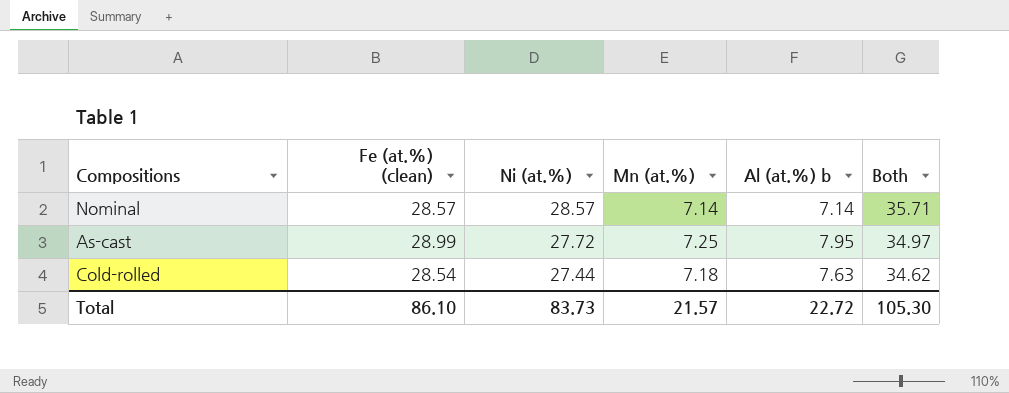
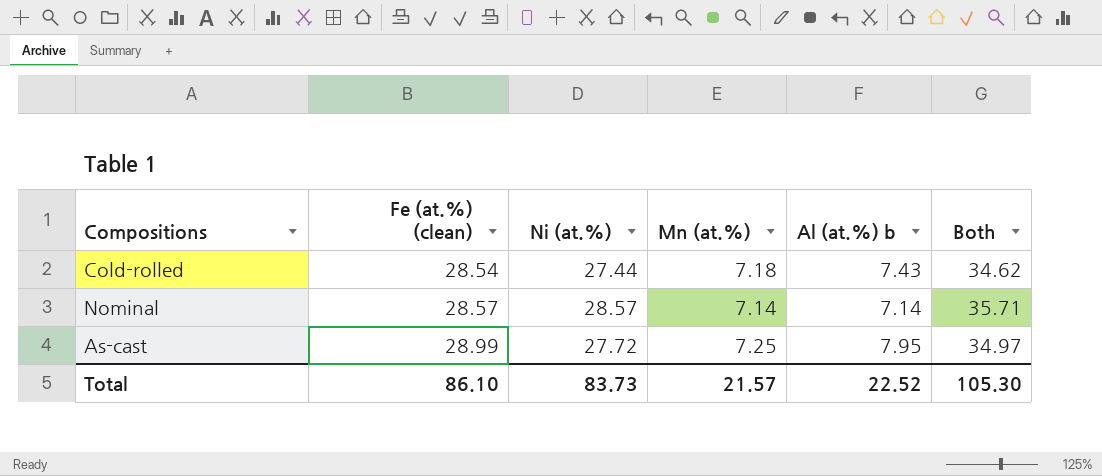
row order: Ni (at.%) descending -> Fe (at.%) (clean) ascending
Cold-rolled | Al (at.%) b: 7.63 -> 7.43
Total | Al (at.%) b: 22.72 -> 22.52

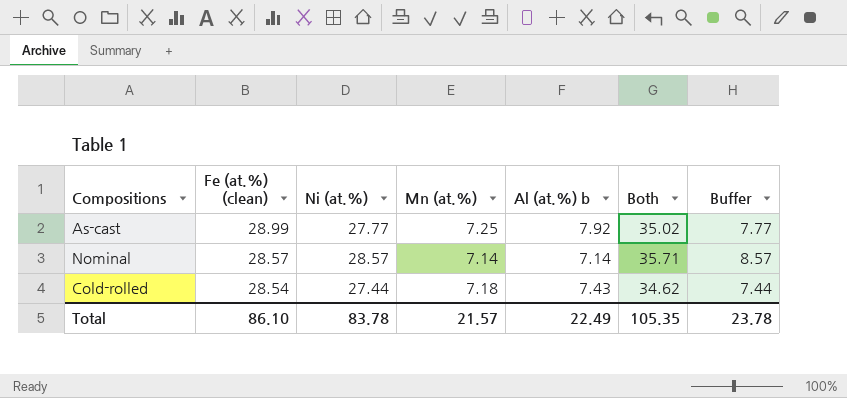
row order: Fe (at.%) (clean) ascending -> Fe (at.%) (clean) descending
column Buffer | formula: none -> [Ni (at.%)] - 20
As-cast | Ni (at.%): 27.72 -> 27.77
As-cast | Al (at.%) b: 7.95 -> 7.92
As-cast | Both: 34.97 -> 35.02
Total | Ni (at.%): 83.73 -> 83.78
Total | Al (at.%) b: 22.52 -> 22.49
Total | Both: 105.30 -> 105.35

